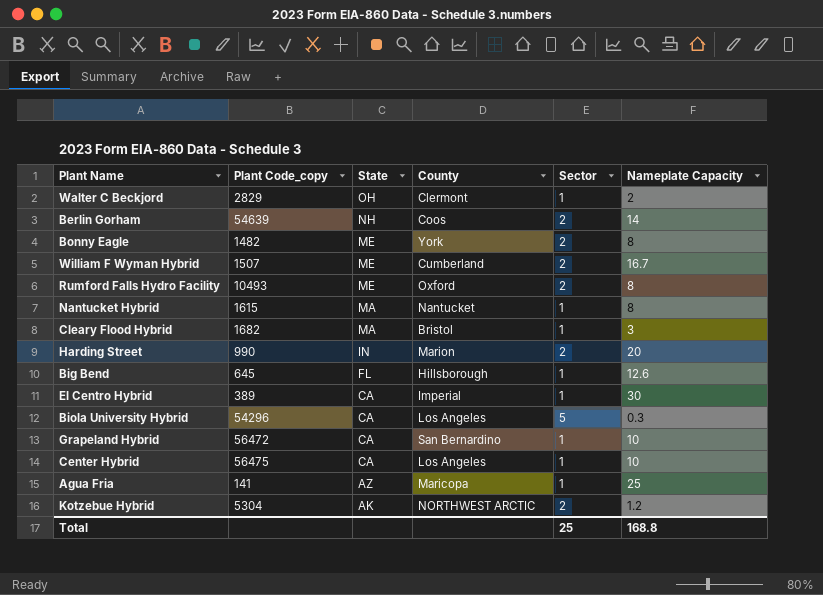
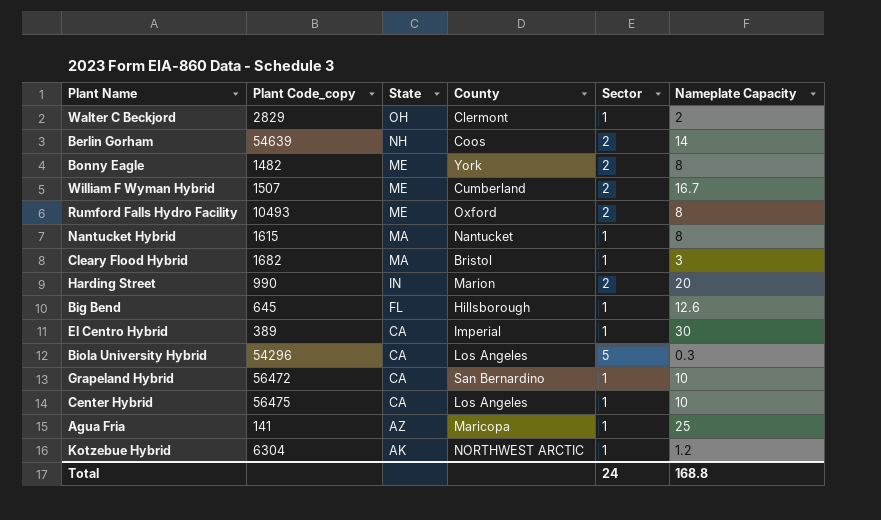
Kotzebue Hybrid | Plant Code_copy: 5304 -> 6304
Kotzebue Hybrid | Sector: 2 -> 1
Total | Sector: 25 -> 24

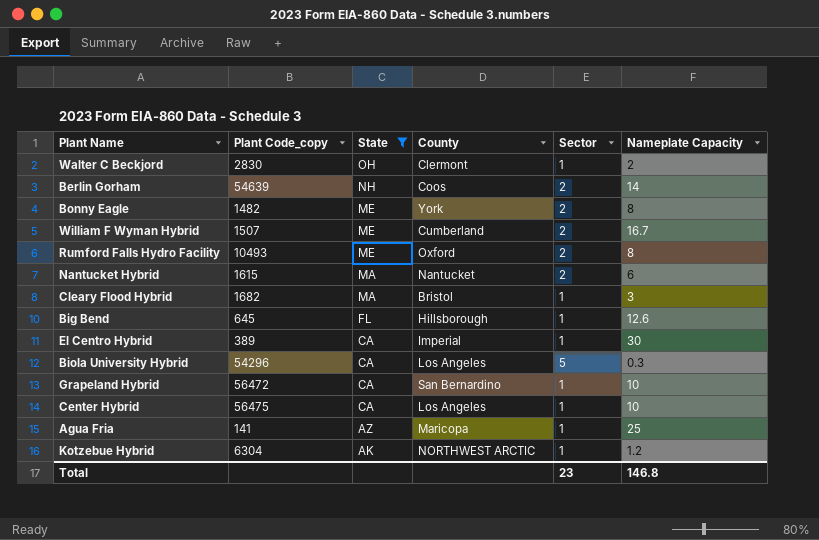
filter: none -> State != IN
Walter C Beckjord | Plant Code_copy: 2829 -> 2830
Nantucket Hybrid | Sector: 1 -> 2
Nantucket Hybrid | Nameplate Capacity: 8 -> 6
Total | Sector: 24 -> 23
Total | Nameplate Capacity: 168.8 -> 146.8

